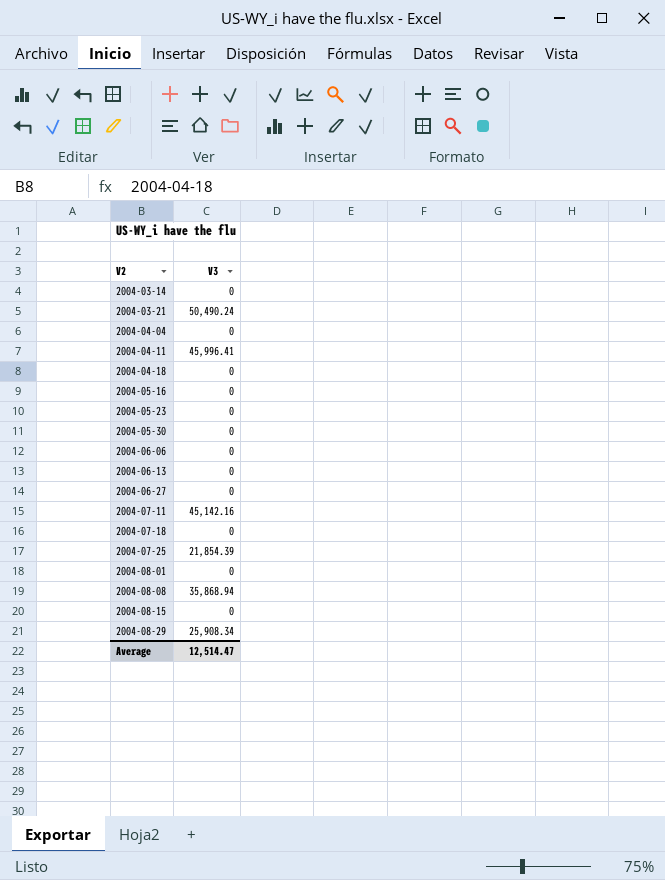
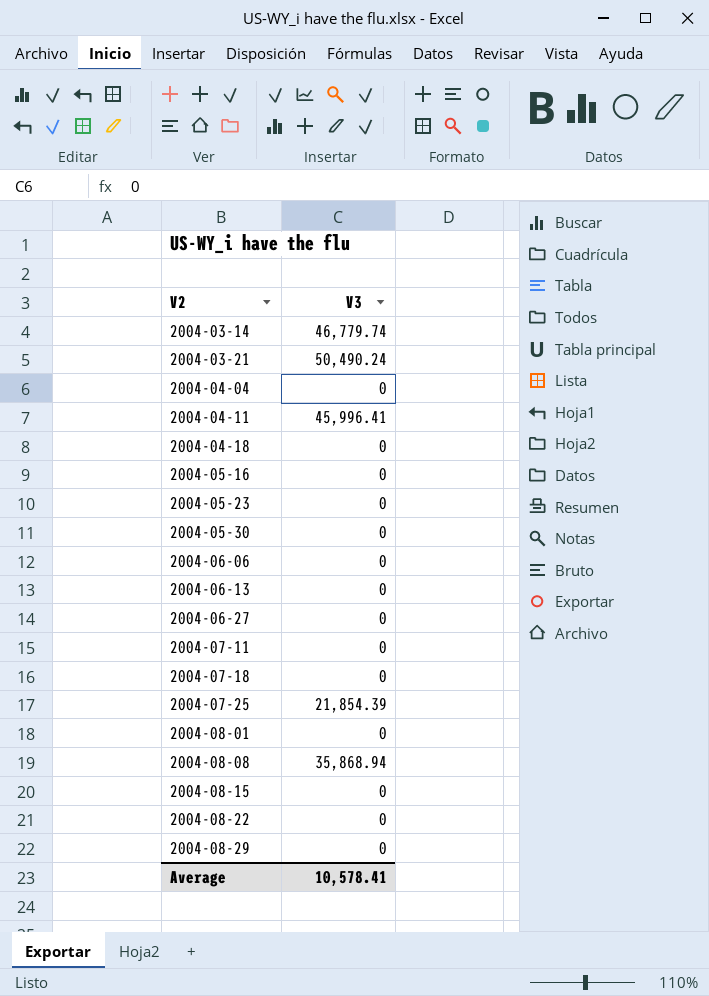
2004-03-14 | V3: 0 -> 46,779.74
2004-07-11 | V3: 45,142.16 -> 0
row 2004-08-22: none -> 0
2004-08-29 | V3: 25,908.34 -> 0
Average | V3: 12,514.47 -> 10,578.41

